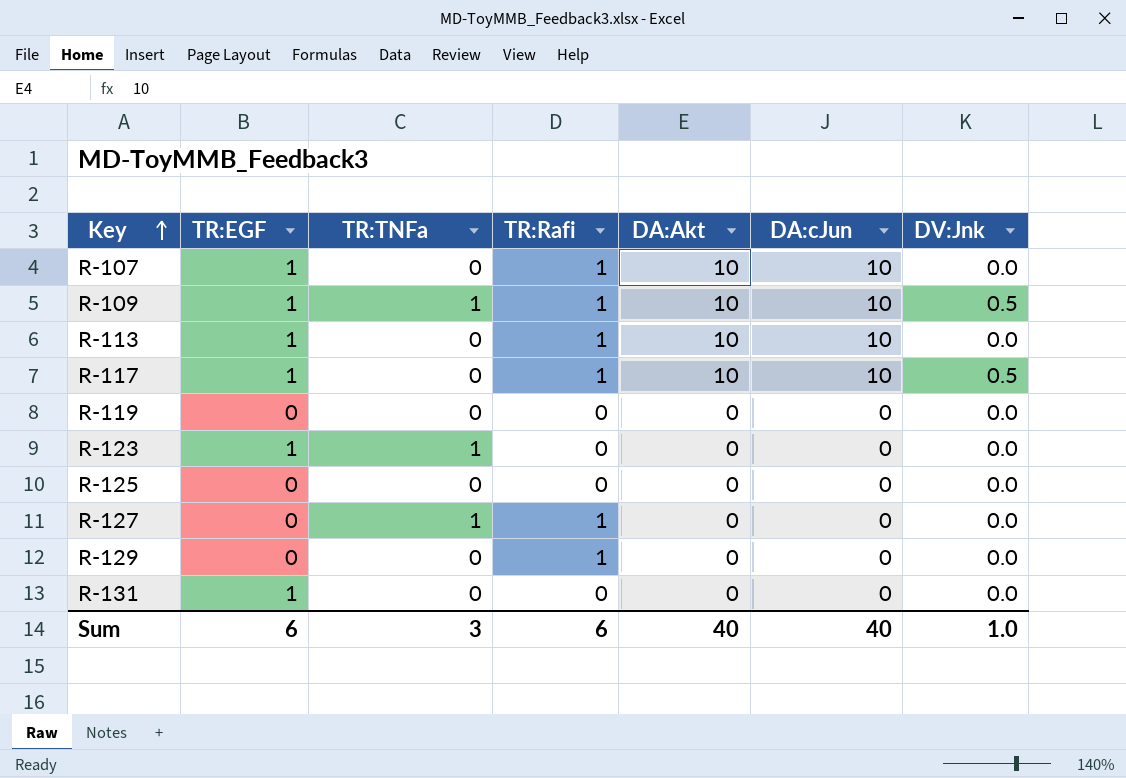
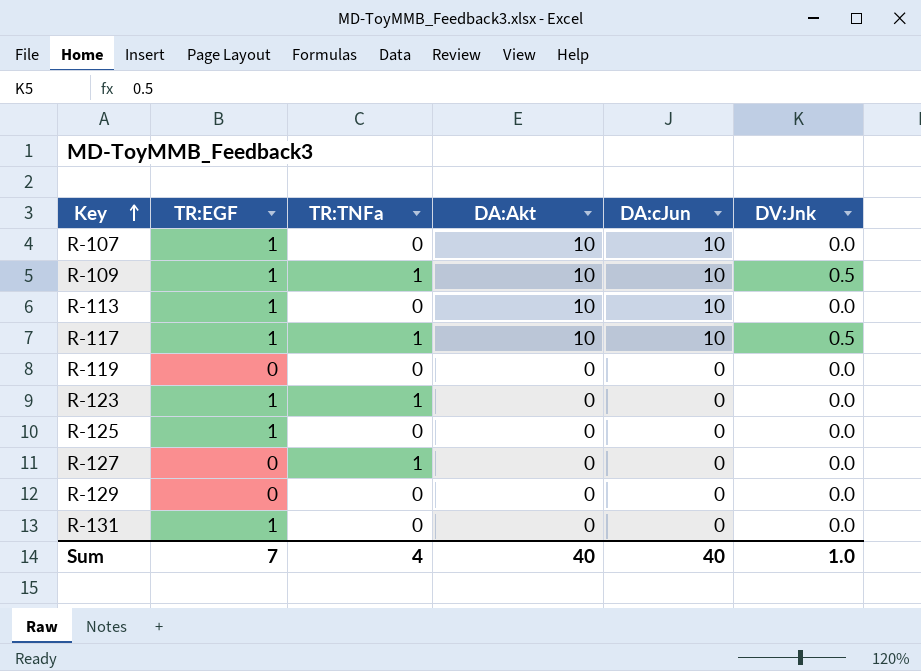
column TR:Rafi | position: 4 -> none
R-117 | TR:TNFa: 0 -> 1
R-125 | TR:EGF: 0 -> 1
Sum | TR:EGF: 6 -> 7
Sum | TR:TNFa: 3 -> 4

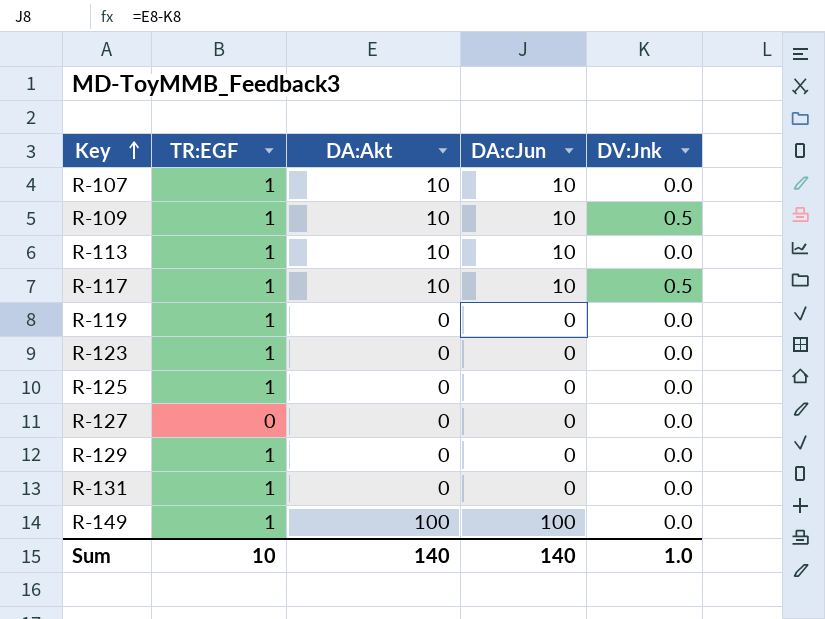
column TR:TNFa | position: 3 -> none
R-119 | TR:EGF: 0 -> 1
R-129 | TR:EGF: 0 -> 1
row R-149: none -> 1 | 100 | 100 | 0.0
Sum | TR:EGF: 7 -> 10
Sum | DA:Akt: 40 -> 140
Sum | DA:cJun: 40 -> 140

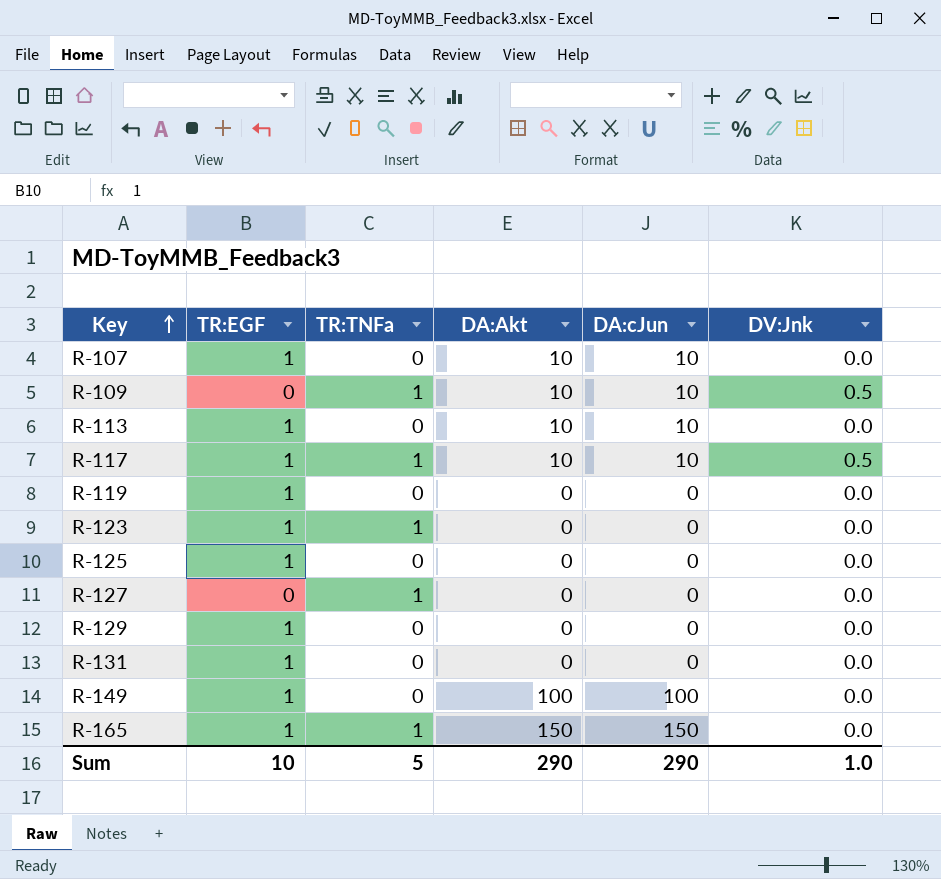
column TR:TNFa | position: none -> 3
R-109 | TR:EGF: 1 -> 0
row R-165: none -> 1 | 1 | 150 | 150 | 0.0
Sum | DA:Akt: 140 -> 290
Sum | DA:cJun: 140 -> 290

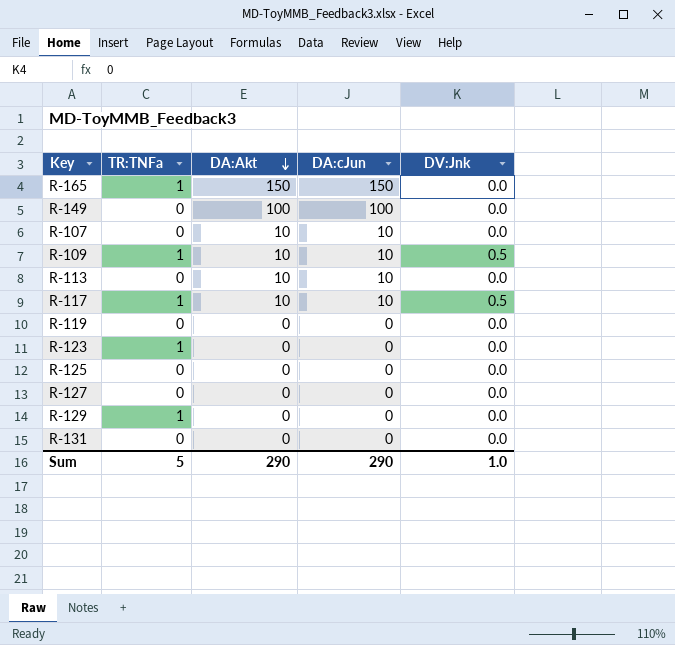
row order: Key ascending -> DA:Akt descending
column TR:EGF | position: 2 -> none
R-127 | TR:TNFa: 1 -> 0
R-129 | TR:TNFa: 0 -> 1

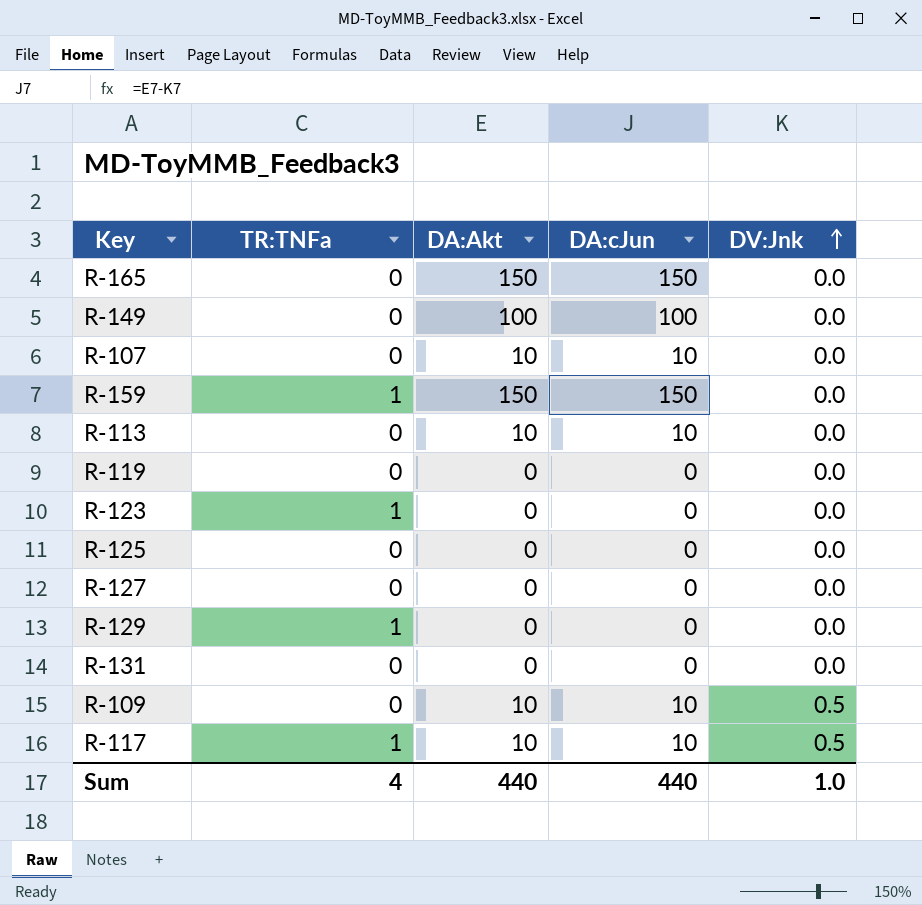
row order: DA:Akt descending -> DV:Jnk ascending
R-165 | TR:TNFa: 1 -> 0
row R-159: none -> 1 | 150 | 150 | 0.0
R-109 | TR:TNFa: 1 -> 0
Sum | TR:TNFa: 5 -> 4
Sum | DA:Akt: 290 -> 440
Sum | DA:cJun: 290 -> 440

